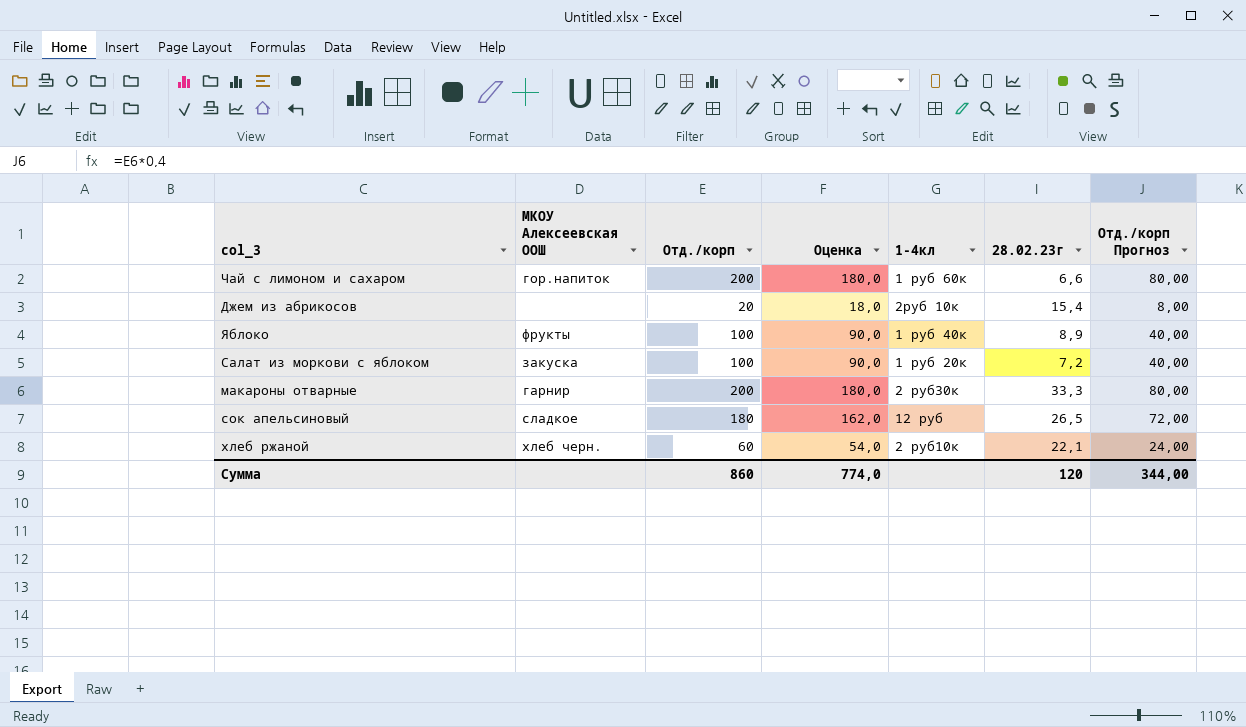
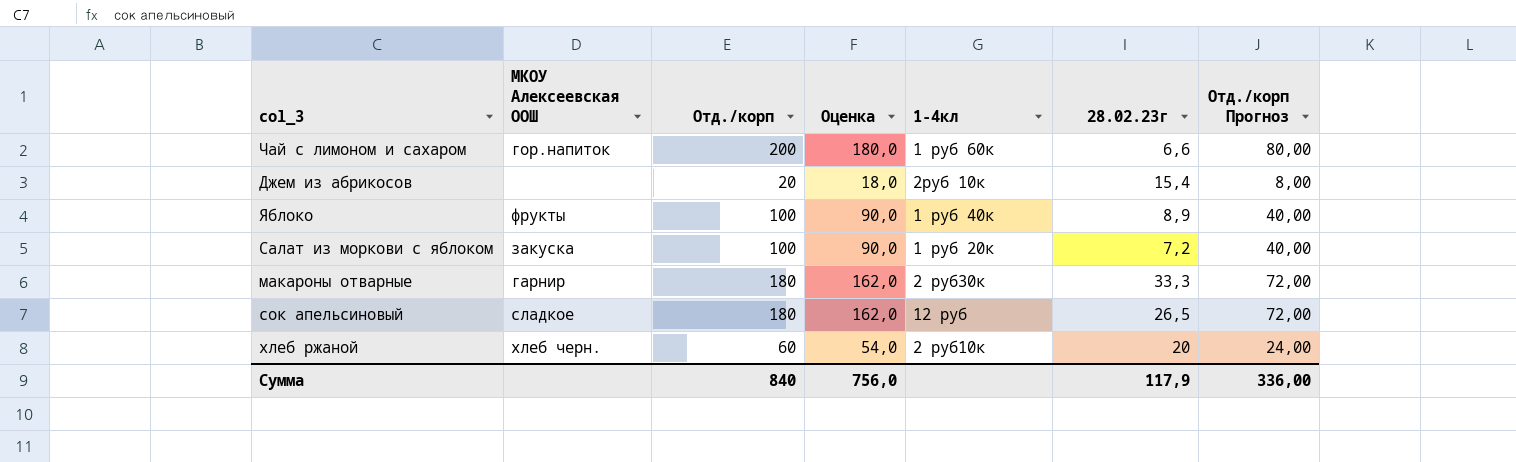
макароны отварные | Отд./корп: 200 -> 180
макароны отварные | Оценка: 180,0 -> 162,0
макароны отварные | Отд./корп Прогноз: 80,00 -> 72,00
хлеб ржаной | 28.02.23г: 22,1 -> 20
Сумма | Отд./корп: 860 -> 840
Сумма | Оценка: 774,0 -> 756,0
Сумма | 28.02.23г: 120 -> 117,9
Сумма | Отд./корп Прогноз: 344,00 -> 336,00

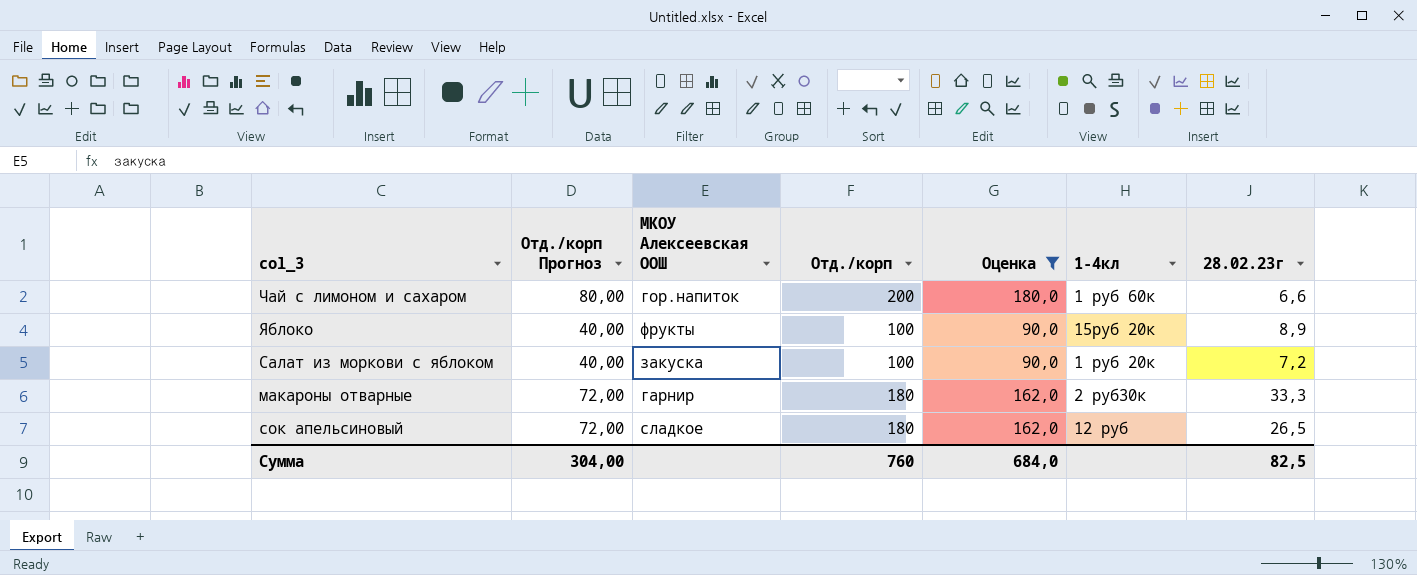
filter: none -> Оценка >= 90,0
column Отд./корп Прогноз | position: 7 -> 2
Яблоко | 1-4кл: 1 руб 40к -> 15руб 20к
Сумма | Отд./корп Прогноз: 336,00 -> 304,00
Сумма | Отд./корп: 840 -> 760
Сумма | Оценка: 756,0 -> 684,0
Сумма | 28.02.23г: 117,9 -> 82,5

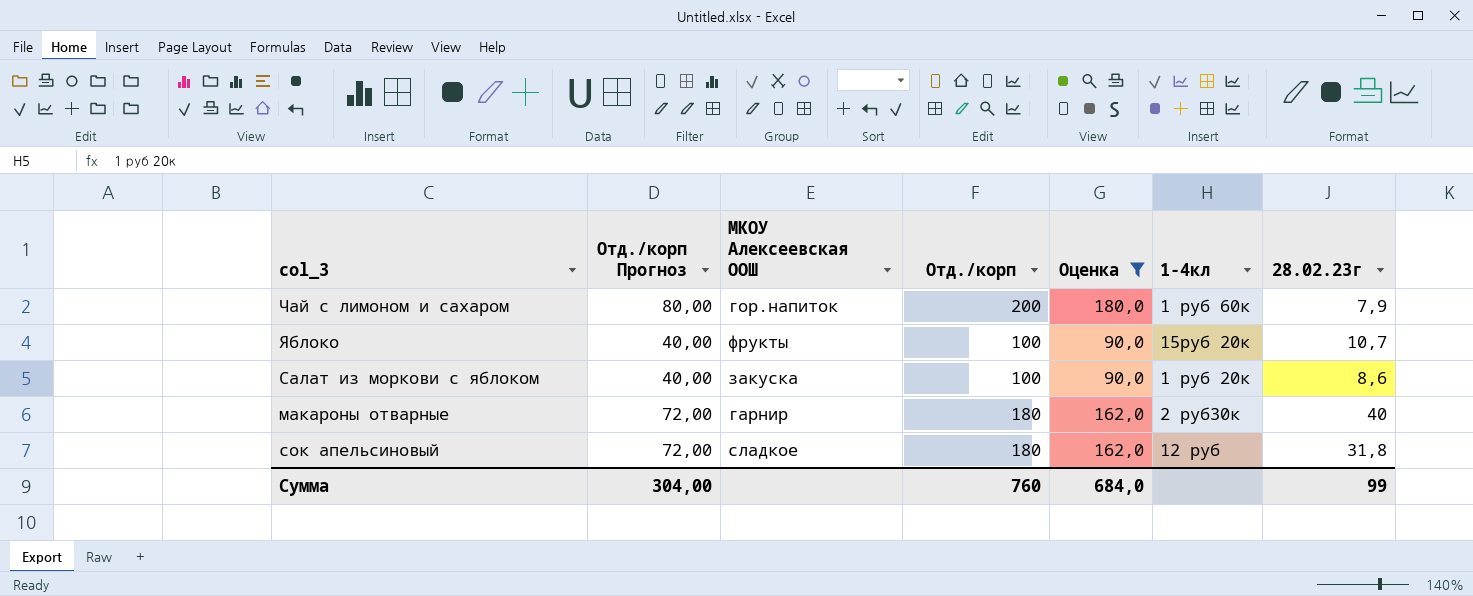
Чай с лимоном и сахаром | 28.02.23г: 6,6 -> 7,9
Яблоко | 28.02.23г: 8,9 -> 10,7
Салат из моркови с яблоком | 28.02.23г: 7,2 -> 8,6
макароны отварные | 28.02.23г: 33,3 -> 40
сок апельсиновый | 28.02.23г: 26,5 -> 31,8
Сумма | 28.02.23г: 82,5 -> 99

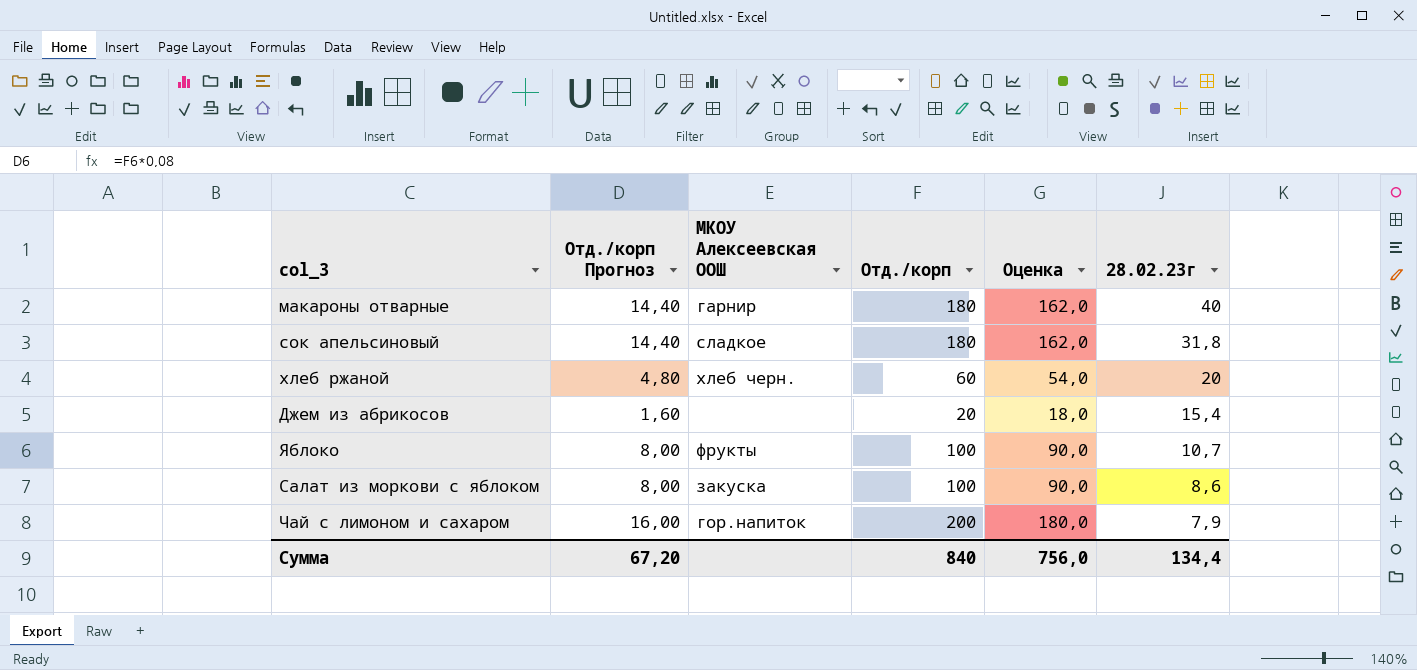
filter: Оценка >= 90,0 -> none
row order: none -> 28.02.23г descending
column 1-4кл | position: 6 -> none
column Отд./корп Прогноз | formula: [Отд./корп] * 0,4 -> [Отд./корп] * 0,08
Сумма | Отд./корп Прогноз: 304,00 -> 67,20
Сумма | Отд./корп: 760 -> 840
Сумма | Оценка: 684,0 -> 756,0
Сумма | 28.02.23г: 99 -> 134,4

